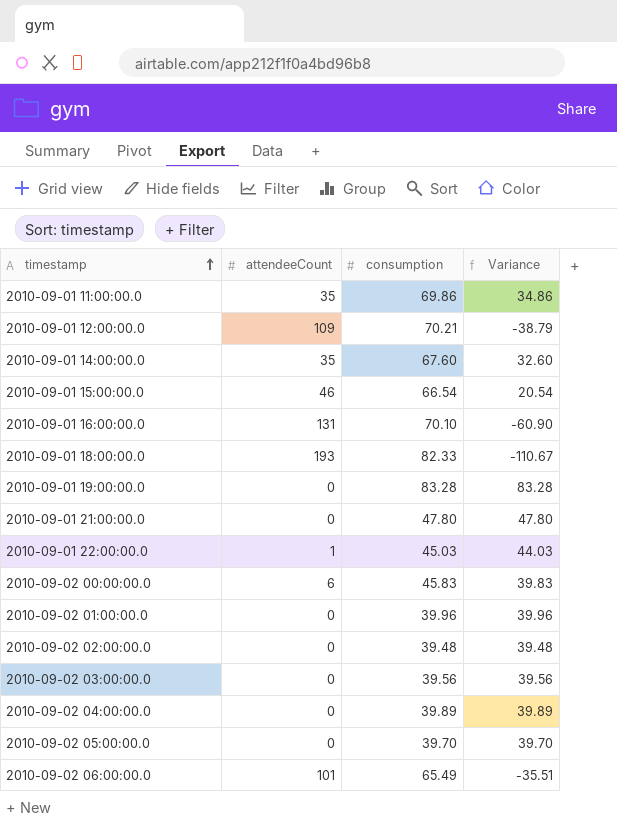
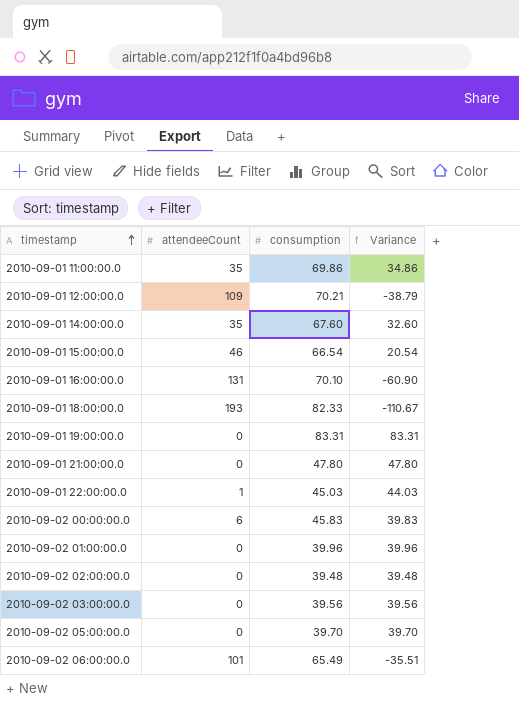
row 2010-09-02 04:00:00.0: 0 | 39.89 | 39.89 -> none
2010-09-01 19:00:00.0 | consumption: 83.28 -> 83.31
2010-09-01 19:00:00.0 | Variance: 83.28 -> 83.31

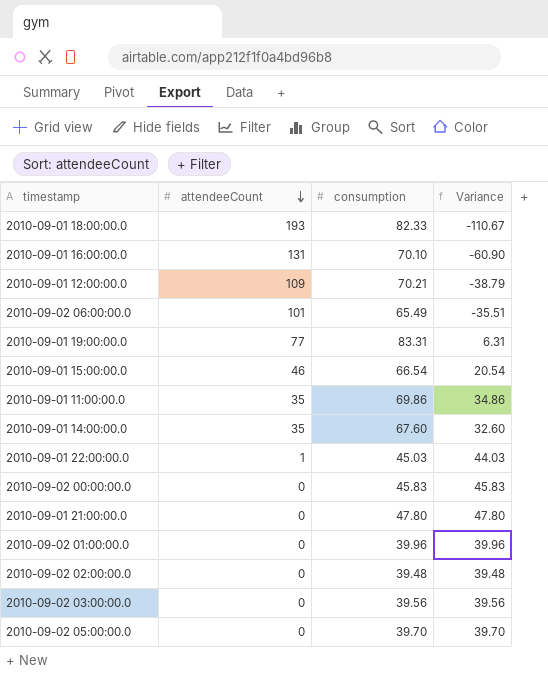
row order: timestamp ascending -> attendeeCount descending
2010-09-01 19:00:00.0 | attendeeCount: 0 -> 77
2010-09-01 19:00:00.0 | Variance: 83.31 -> 6.31
2010-09-02 00:00:00.0 | attendeeCount: 6 -> 0
2010-09-02 00:00:00.0 | Variance: 39.83 -> 45.83

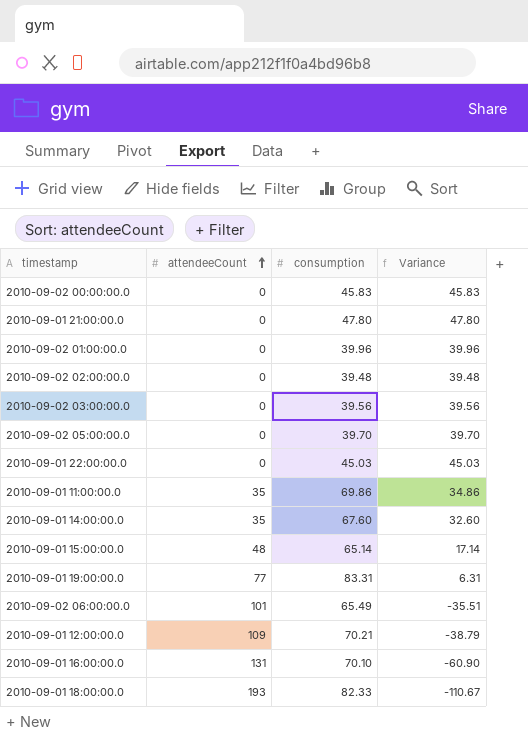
row order: attendeeCount descending -> attendeeCount ascending
2010-09-01 22:00:00.0 | attendeeCount: 1 -> 0
2010-09-01 22:00:00.0 | Variance: 44.03 -> 45.03
2010-09-01 15:00:00.0 | attendeeCount: 46 -> 48
2010-09-01 15:00:00.0 | consumption: 66.54 -> 65.14
2010-09-01 15:00:00.0 | Variance: 20.54 -> 17.14

